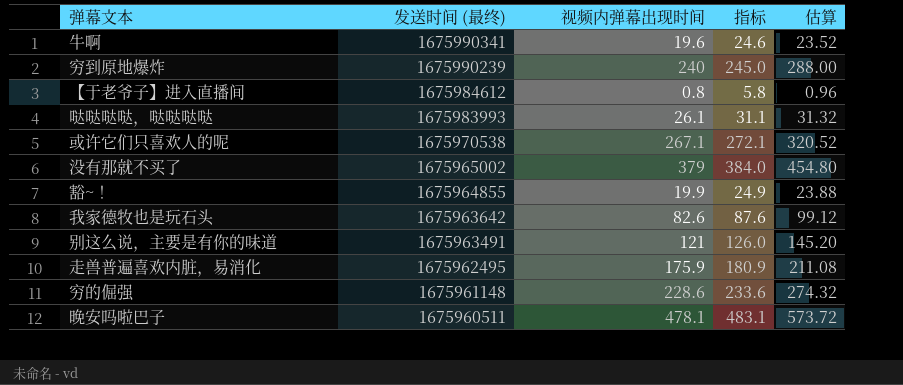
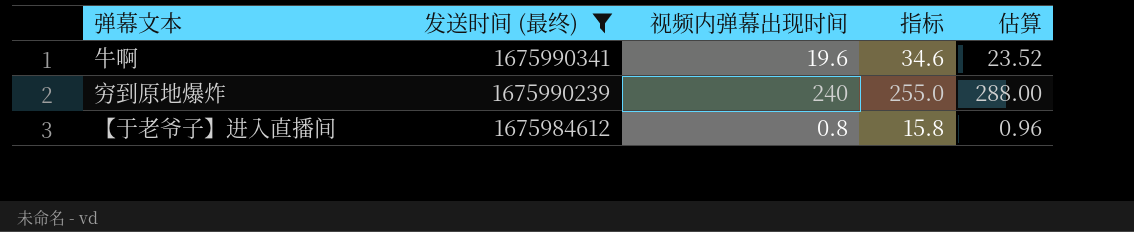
filter: none -> 发送时间 (最终) >= 1675984612
column 指标 | formula: [视频内弹幕出现时间] + 5 -> [视频内弹幕出现时间] + 15

